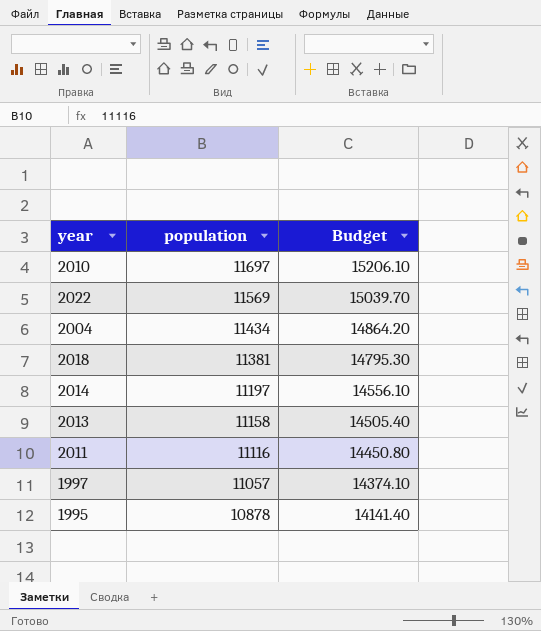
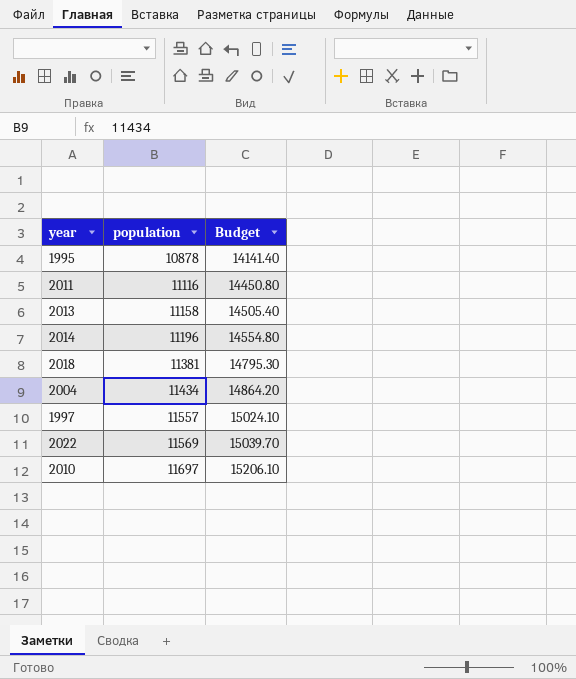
row order: population descending -> population ascending
2014 | population: 11197 -> 11196
2014 | Budget: 14556.10 -> 14554.80
1997 | population: 11057 -> 11557
1997 | Budget: 14374.10 -> 15024.10

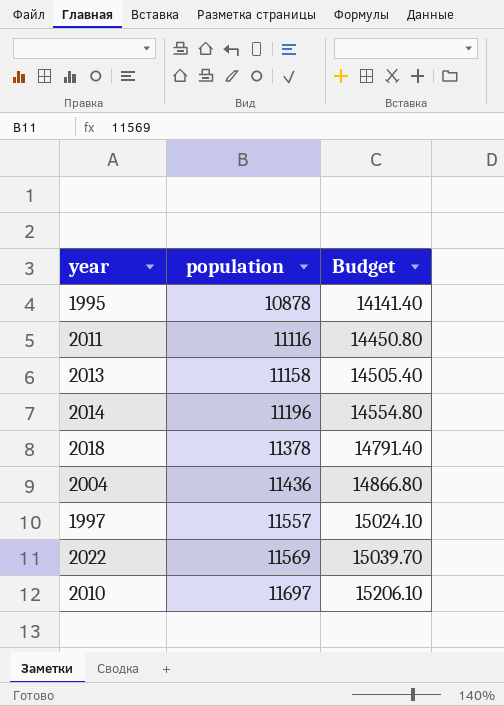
2018 | population: 11381 -> 11378
2018 | Budget: 14795.30 -> 14791.40
2004 | population: 11434 -> 11436
2004 | Budget: 14864.20 -> 14866.80

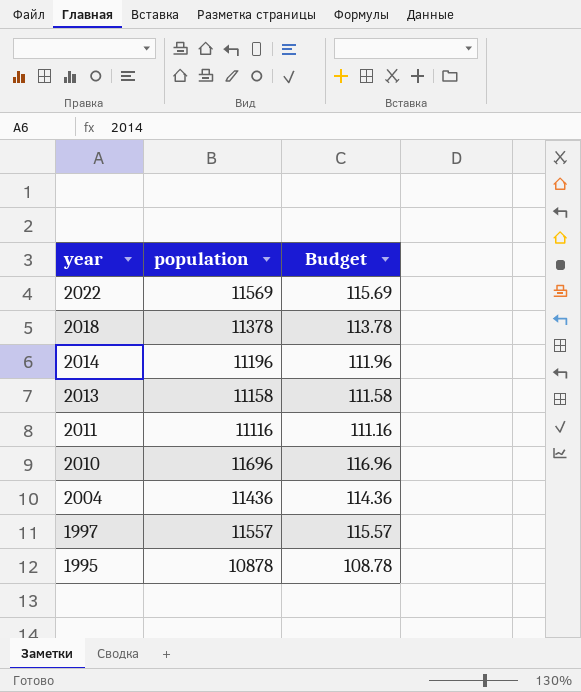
row order: population ascending -> year descending
column Budget | formula: [population] * 1.3 -> [population] * 0.01
2010 | population: 11697 -> 11696

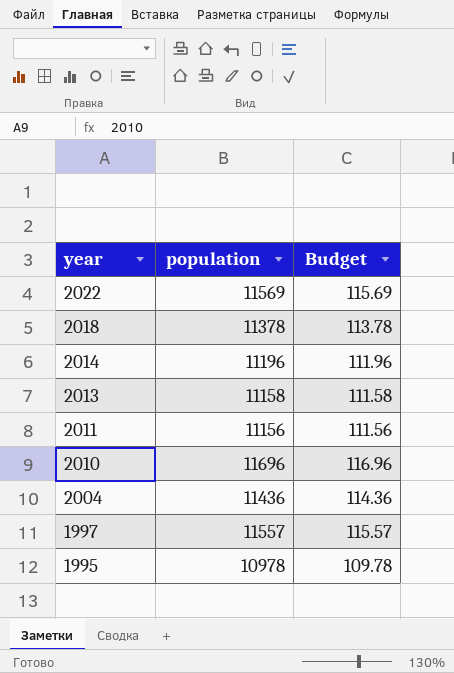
2011 | population: 11116 -> 11156
2011 | Budget: 111.16 -> 111.56
1995 | population: 10878 -> 10978
1995 | Budget: 108.78 -> 109.78

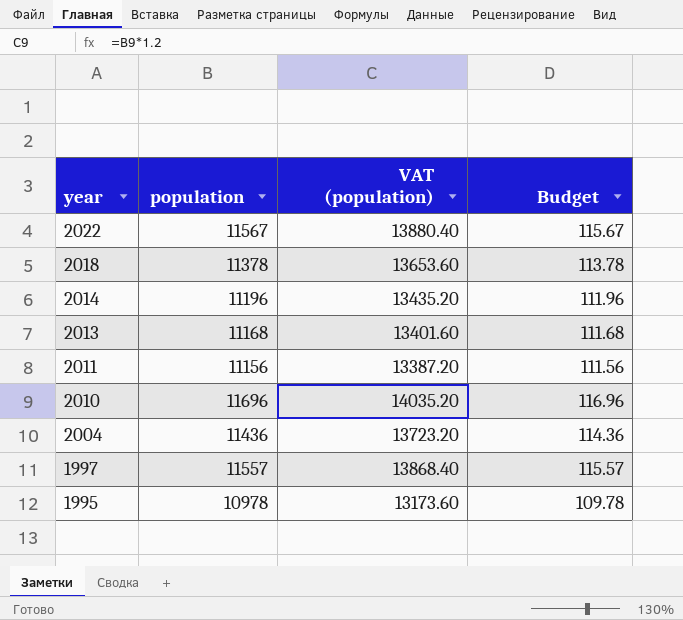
column VAT (population) | formula: none -> [population] * 1.2
2022 | population: 11569 -> 11567
2022 | Budget: 115.69 -> 115.67
2013 | population: 11158 -> 11168
2013 | Budget: 111.58 -> 111.68

